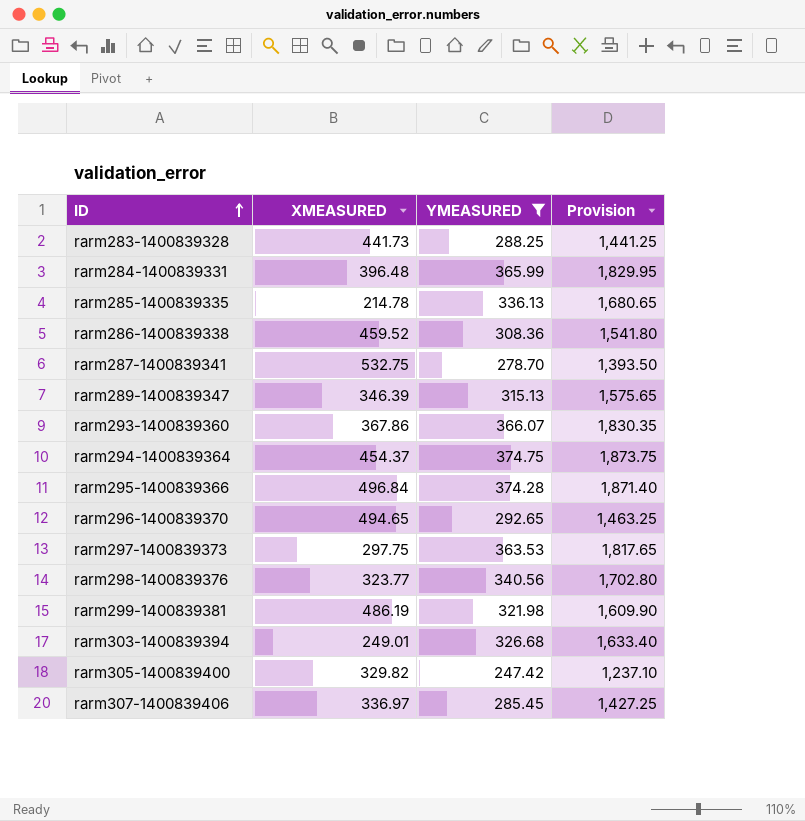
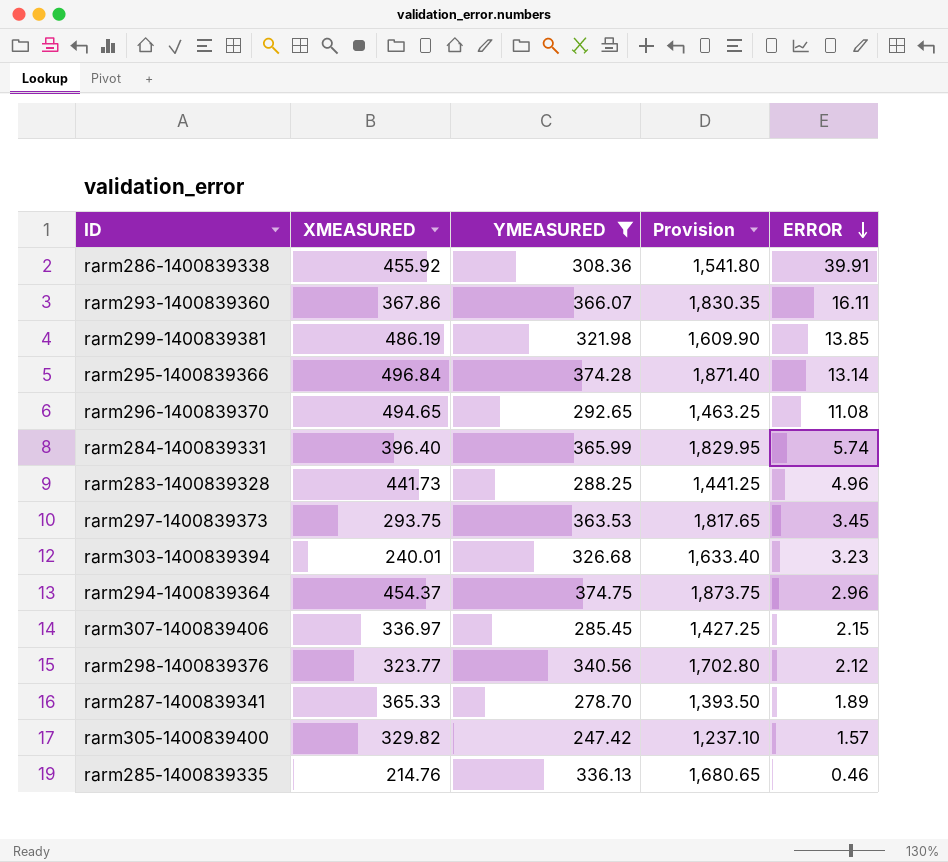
row order: ID ascending -> ERROR descending
column ERROR | position: none -> 5
row rarm289-1400839347: 346.39 | 315.13 | 1,575.65 -> none
rarm286-1400839338 | XMEASURED: 459.52 -> 455.92
rarm284-1400839331 | XMEASURED: 396.48 -> 396.40
rarm297-1400839373 | XMEASURED: 297.75 -> 293.75
rarm303-1400839394 | XMEASURED: 249.01 -> 240.01
rarm287-1400839341 | XMEASURED: 532.75 -> 365.33
rarm285-1400839335 | XMEASURED: 214.78 -> 214.76

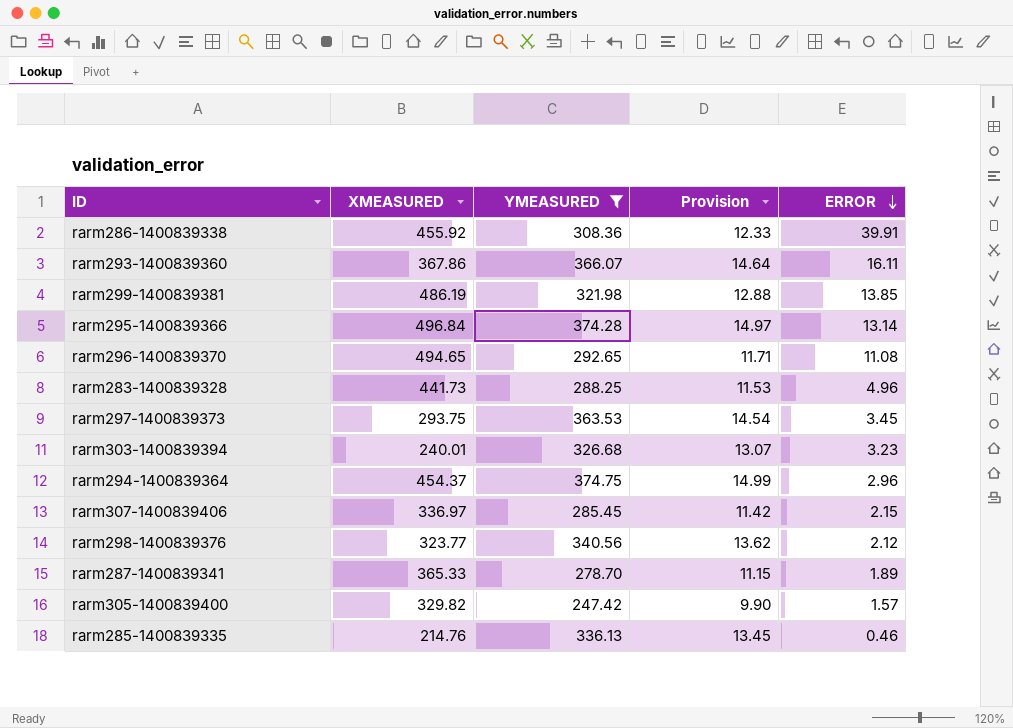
column Provision | formula: [YMEASURED] * 5 -> [YMEASURED] * 0.04
row rarm284-1400839331: 396.40 | 365.99 | 1,829.95 | 5.74 -> none

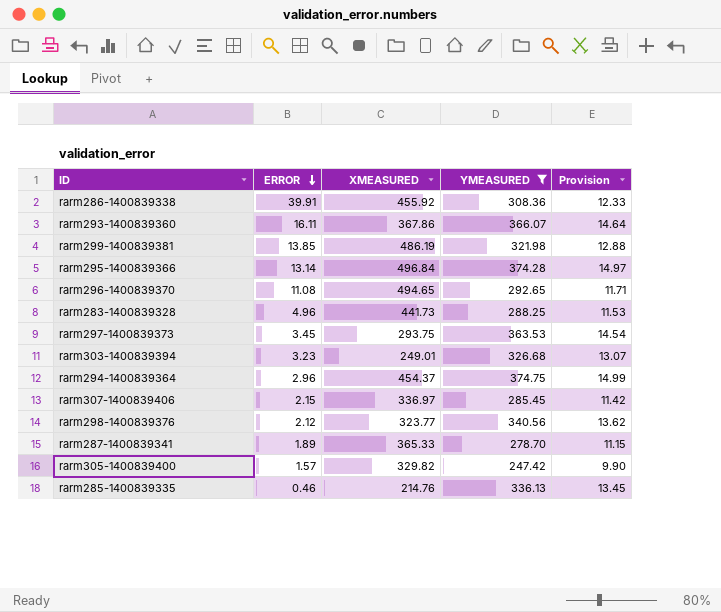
column ERROR | position: 5 -> 2
rarm303-1400839394 | XMEASURED: 240.01 -> 249.01

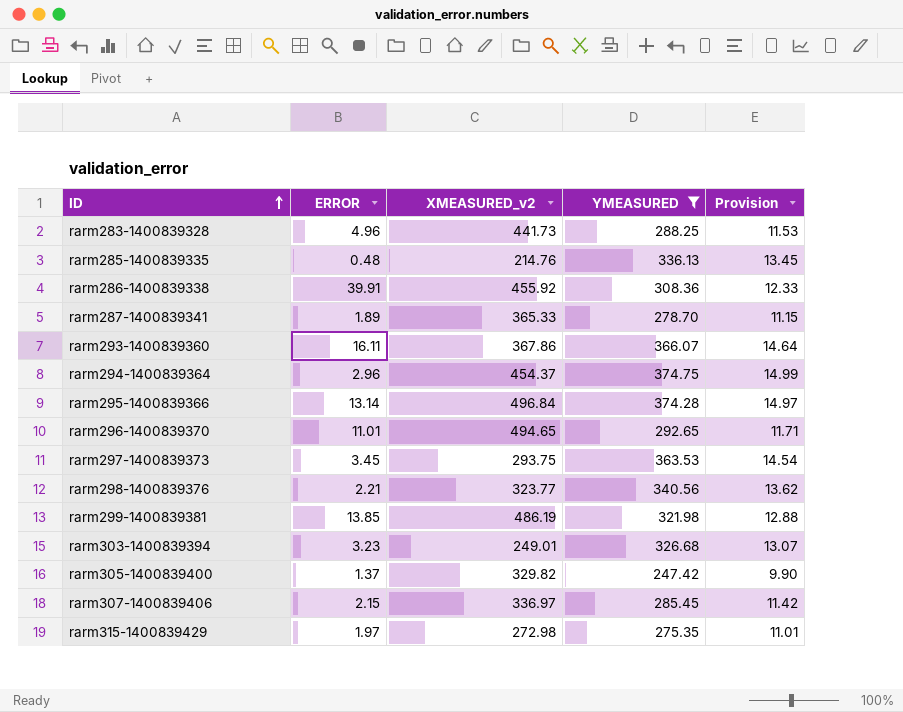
row order: ERROR descending -> ID ascending
column name: XMEASURED -> XMEASURED_v2
rarm285-1400839335 | ERROR: 0.46 -> 0.48
rarm296-1400839370 | ERROR: 11.08 -> 11.01
rarm298-1400839376 | ERROR: 2.12 -> 2.21
rarm305-1400839400 | ERROR: 1.57 -> 1.37
row rarm315-1400839429: none -> 1.97 | 272.98 | 275.35 | 11.01

